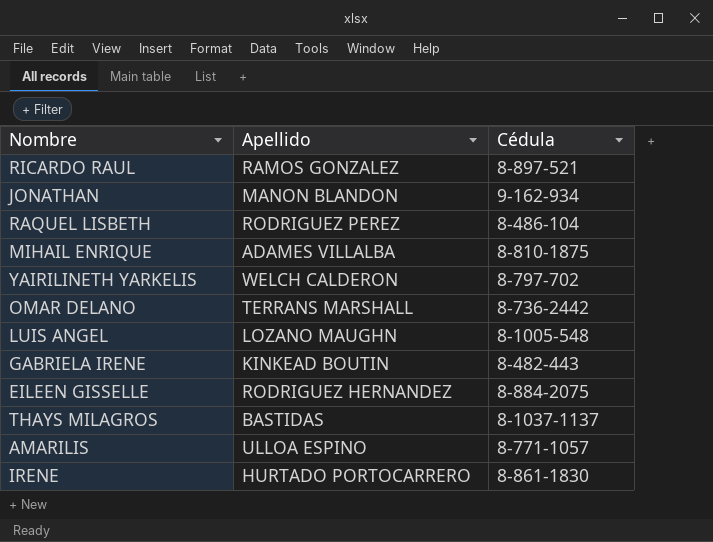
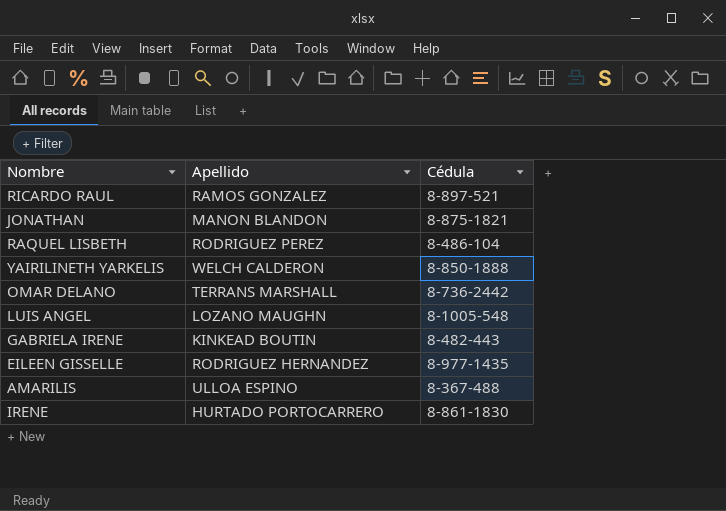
row MIHAIL ENRIQUE: ADAMES VILLALBA | 8-810-1875 -> none
row THAYS MILAGROS: BASTIDAS | 8-1037-1137 -> none
JONATHAN | Cédula: 9-162-934 -> 8-875-1821
YAIRILINETH YARKELIS | Cédula: 8-797-702 -> 8-850-1888
EILEEN GISSELLE | Cédula: 8-884-2075 -> 8-977-1435
AMARILIS | Cédula: 8-771-1057 -> 8-367-488

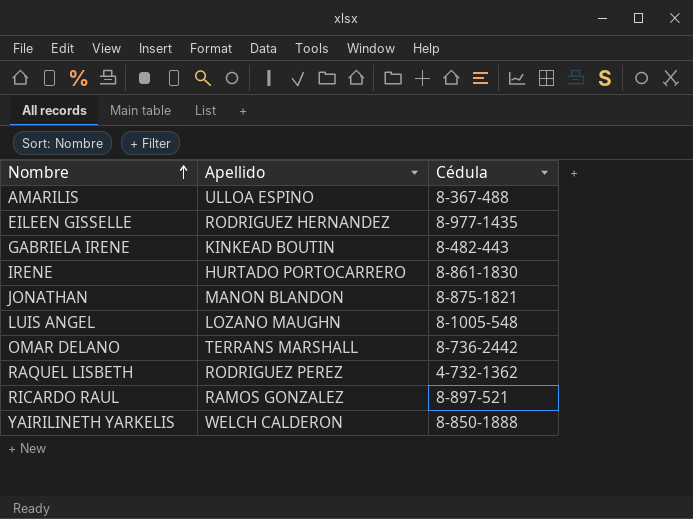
row order: none -> Nombre ascending
RAQUEL LISBETH | Cédula: 8-486-104 -> 4-732-1362

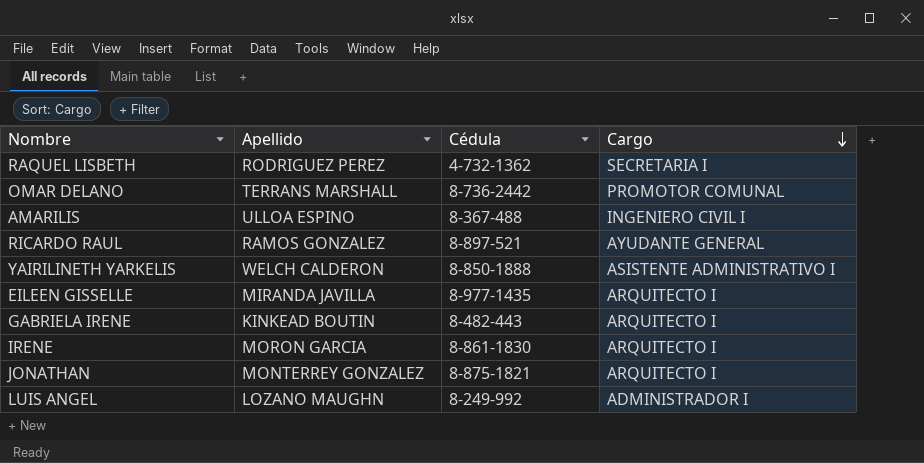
row order: Nombre ascending -> Cargo descending
column Cargo | position: none -> 4
EILEEN GISSELLE | Apellido: RODRIGUEZ HERNANDEZ -> MIRANDA JAVILLA
IRENE | Apellido: HURTADO PORTOCARRERO -> MORON GARCIA
JONATHAN | Apellido: MANON BLANDON -> MONTERREY GONZALEZ
LUIS ANGEL | Cédula: 8-1005-548 -> 8-249-992

